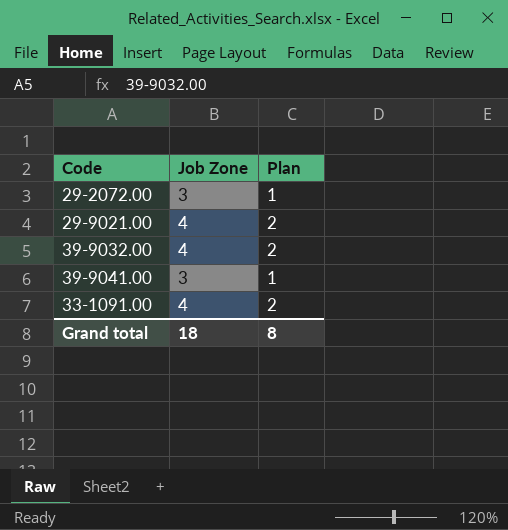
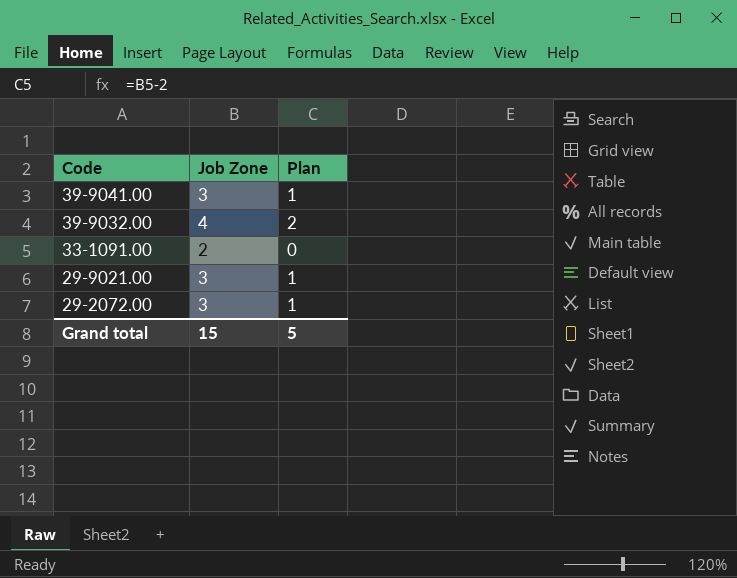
row order: none -> Code descending
33-1091.00 | Job Zone: 4 -> 2
33-1091.00 | Plan: 2 -> 0
29-9021.00 | Job Zone: 4 -> 3
29-9021.00 | Plan: 2 -> 1
Grand total | Job Zone: 18 -> 15
Grand total | Plan: 8 -> 5

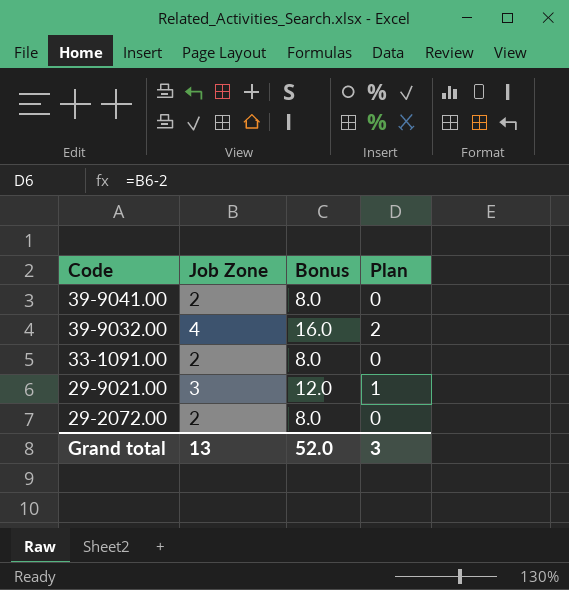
column Bonus | formula: none -> [Job Zone] * 4
39-9041.00 | Job Zone: 3 -> 2
39-9041.00 | Plan: 1 -> 0
29-2072.00 | Job Zone: 3 -> 2
29-2072.00 | Plan: 1 -> 0
Grand total | Job Zone: 15 -> 13
Grand total | Plan: 5 -> 3

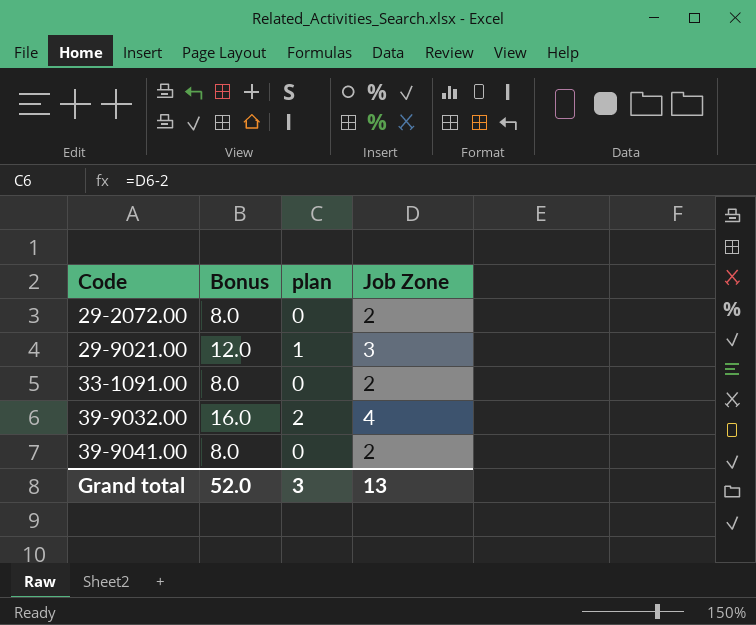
row order: Code descending -> Code ascending
column name: Plan -> plan
column Job Zone | position: 2 -> 4

